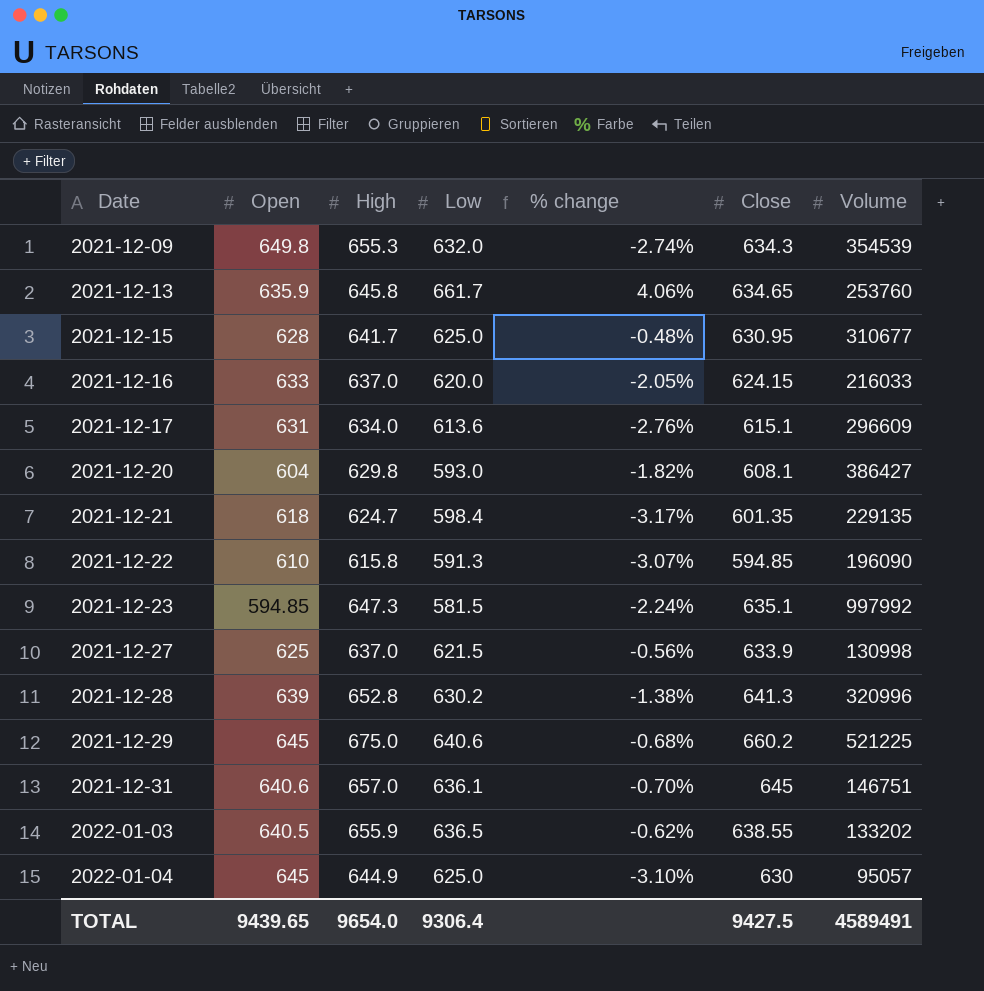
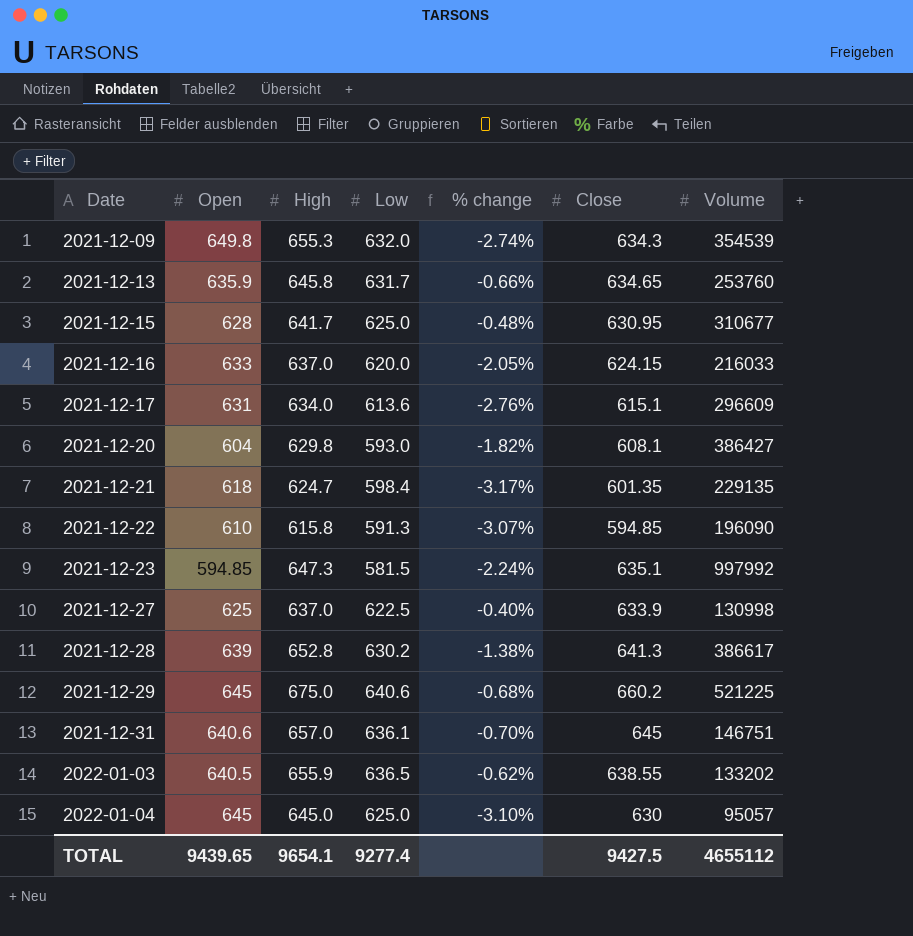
2021-12-13 | Low: 661.7 -> 631.7
2021-12-13 | % change: 4.06% -> -0.66%
2021-12-27 | Low: 621.5 -> 622.5
2021-12-27 | % change: -0.56% -> -0.40%
2021-12-28 | Volume: 320996 -> 386617
2022-01-04 | High: 644.9 -> 645.0
TOTAL | High: 9654.0 -> 9654.1
TOTAL | Low: 9306.4 -> 9277.4
TOTAL | Volume: 4589491 -> 4655112

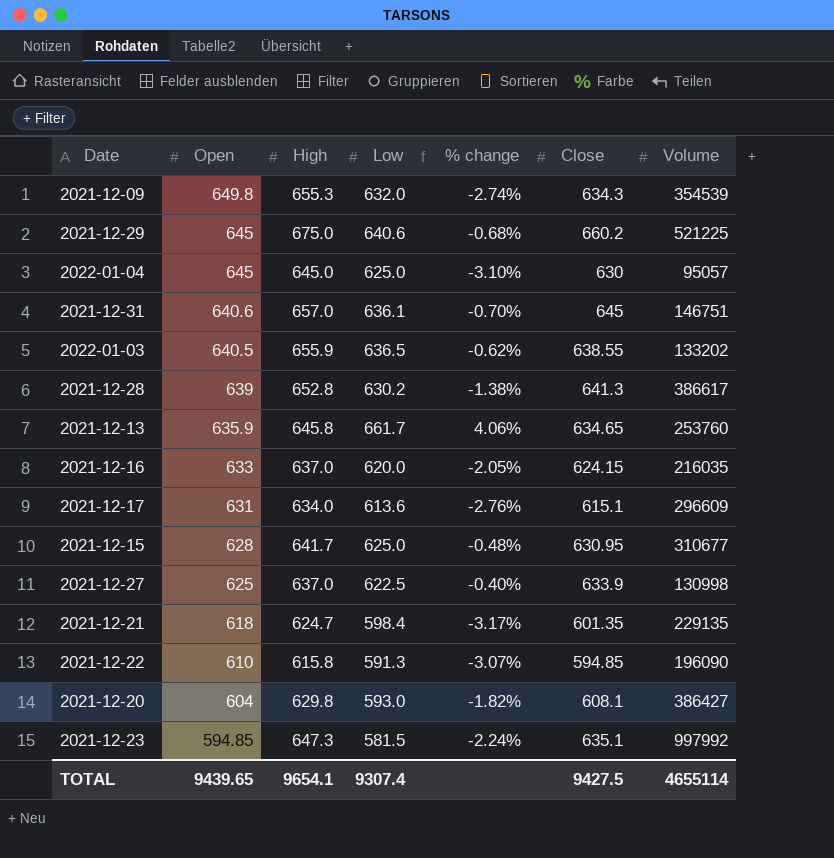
row order: Date ascending -> Open descending
2021-12-13 | Low: 631.7 -> 661.7
2021-12-13 | % change: -0.66% -> 4.06%
2021-12-16 | Volume: 216033 -> 216035
TOTAL | Low: 9277.4 -> 9307.4
TOTAL | Volume: 4655112 -> 4655114

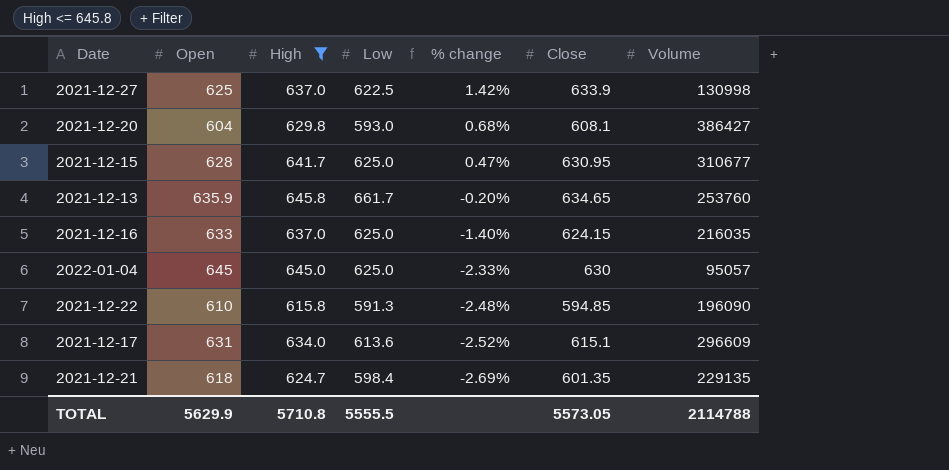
filter: none -> High <= 645.8
row order: Open descending -> % change descending
column % change | formula: ([Low] - [Open]) / [Open] -> ([Close] - [Open]) / [Open]
2021-12-16 | Low: 620.0 -> 625.0
TOTAL | Open: 9439.65 -> 5629.9
TOTAL | High: 9654.1 -> 5710.8
TOTAL | Low: 9307.4 -> 5555.5
TOTAL | Close: 9427.5 -> 5573.05
TOTAL | Volume: 4655114 -> 2114788

